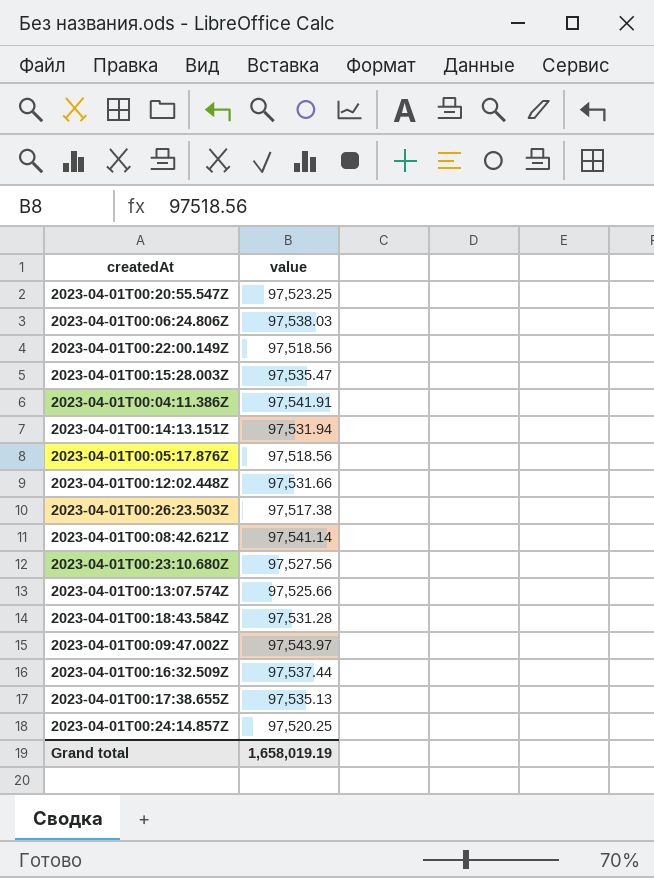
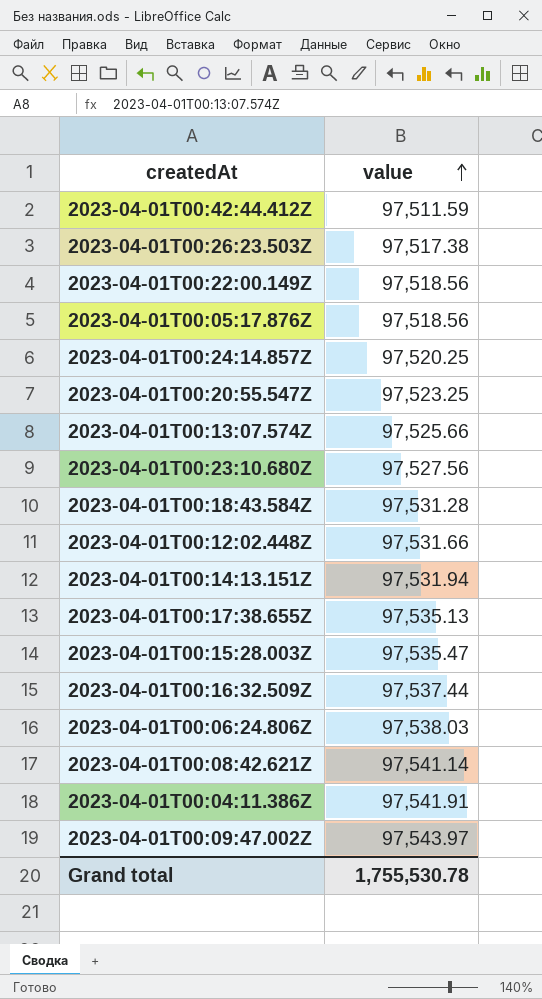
row order: none -> value ascending
row 2023-04-01T00:42:44.412Z: none -> 97,511.59
Grand total | value: 1,658,019.19 -> 1,755,530.78

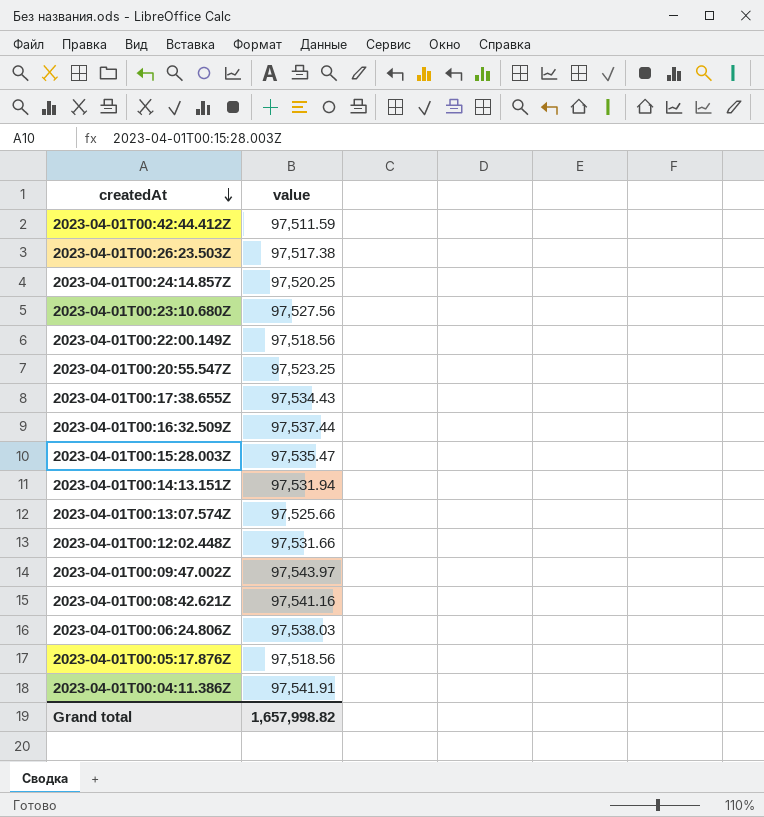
row order: value ascending -> createdAt descending
row 2023-04-01T00:18:43.584Z: 97,531.28 -> none
2023-04-01T00:17:38.655Z | value: 97,535.13 -> 97,534.43
2023-04-01T00:08:42.621Z | value: 97,541.14 -> 97,541.16
Grand total | value: 1,755,530.78 -> 1,657,998.82

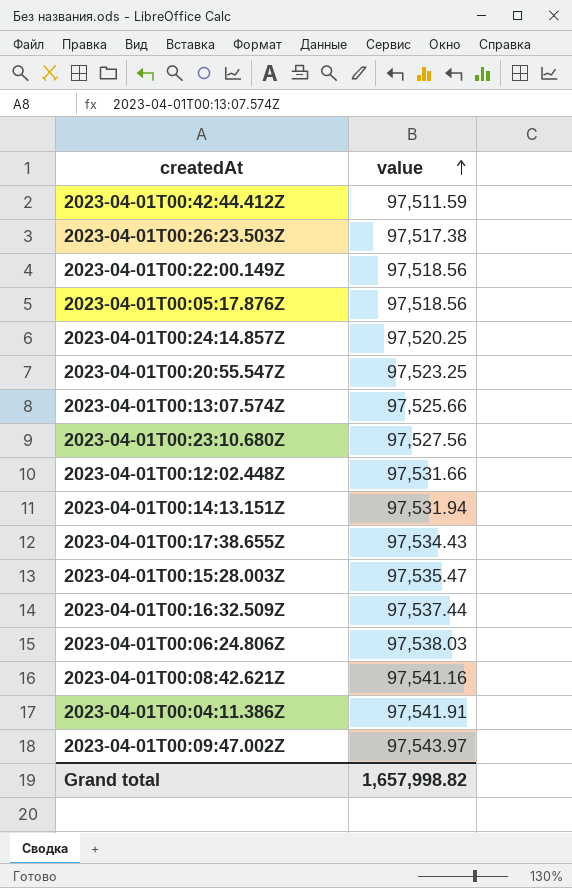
row order: createdAt descending -> value ascending

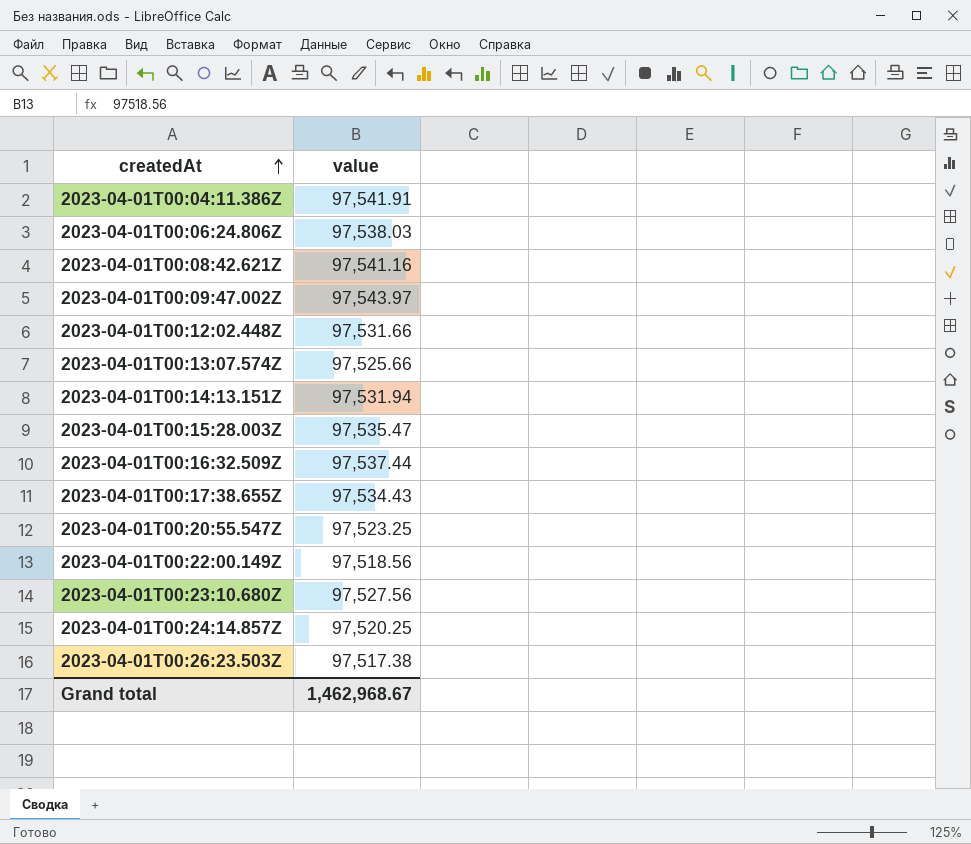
row order: value ascending -> createdAt ascending
row 2023-04-01T00:42:44.412Z: 97,511.59 -> none
row 2023-04-01T00:05:17.876Z: 97,518.56 -> none
Grand total | value: 1,657,998.82 -> 1,462,968.67

